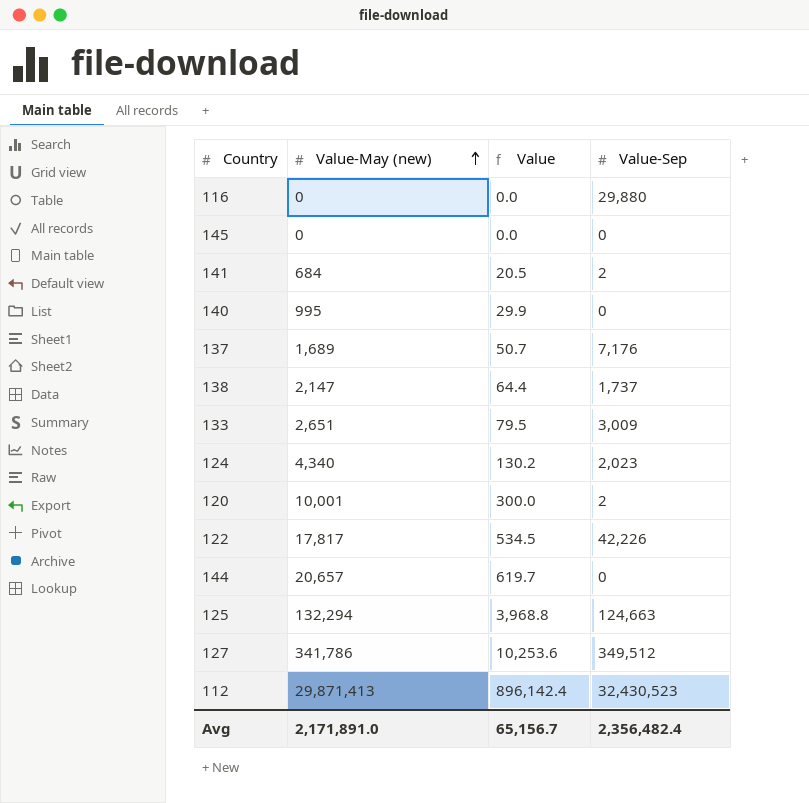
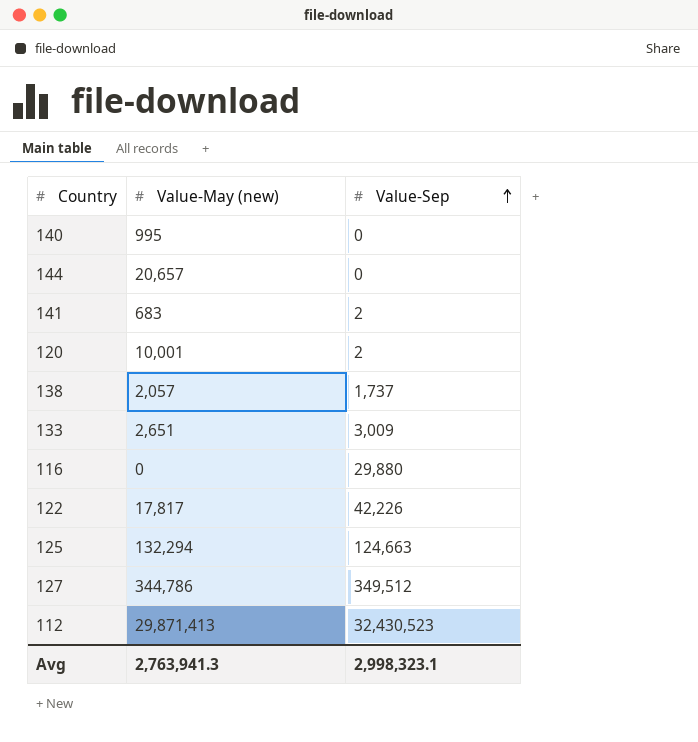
row order: Value-May (new) ascending -> Value-Sep ascending
column Value | formula: [Value-May (new)] * 0.03 -> none
row 145: 0 | 0.0 | 0 -> none
row 137: 1,689 | 50.7 | 7,176 -> none
row 124: 4,340 | 130.2 | 2,023 -> none
141 | Value-May (new): 684 -> 683
138 | Value-May (new): 2,147 -> 2,057
127 | Value-May (new): 341,786 -> 344,786
Avg | Value-May (new): 2,171,891.0 -> 2,763,941.3
Avg | Value-Sep: 2,356,482.4 -> 2,998,323.1

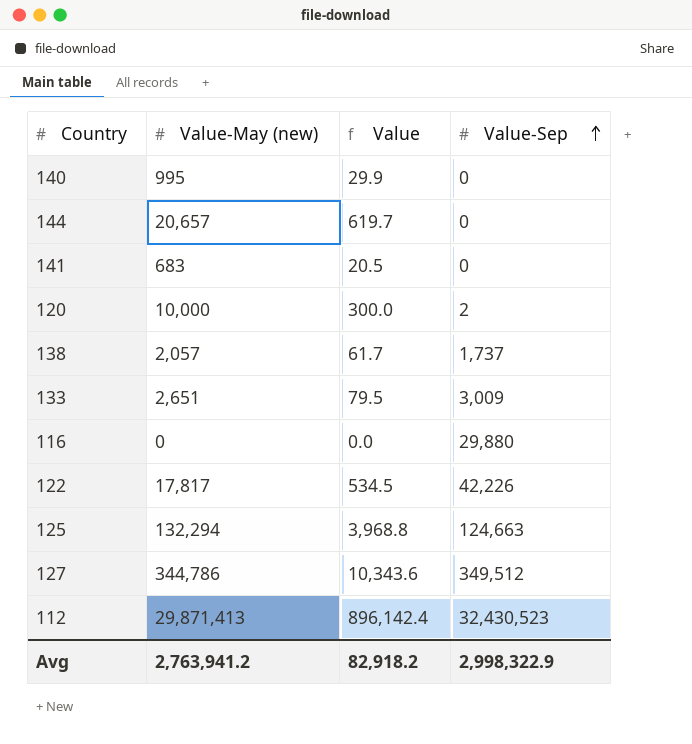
column Value | formula: none -> [Value-May (new)] * 0.03
141 | Value-Sep: 2 -> 0
120 | Value-May (new): 10,001 -> 10,000
Avg | Value-May (new): 2,763,941.3 -> 2,763,941.2
Avg | Value-Sep: 2,998,323.1 -> 2,998,322.9

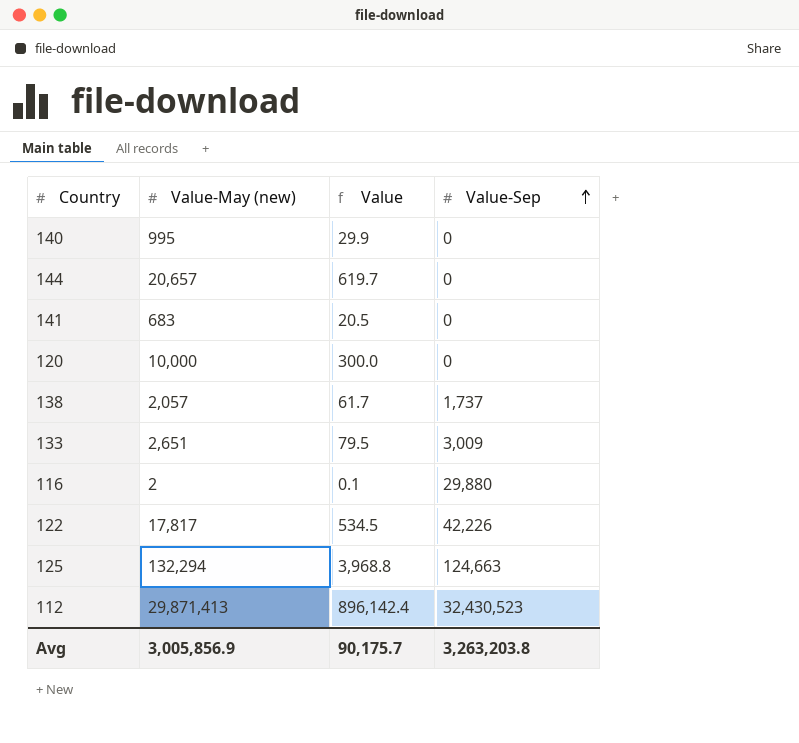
row 127: 344,786 | 10,343.6 | 349,512 -> none
120 | Value-Sep: 2 -> 0
116 | Value-May (new): 0 -> 2
116 | Value: 0.0 -> 0.1
Avg | Value-May (new): 2,763,941.2 -> 3,005,856.9
Avg | Value: 82,918.2 -> 90,175.7
Avg | Value-Sep: 2,998,322.9 -> 3,263,203.8

